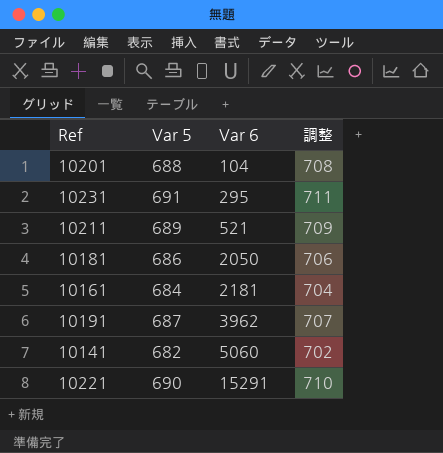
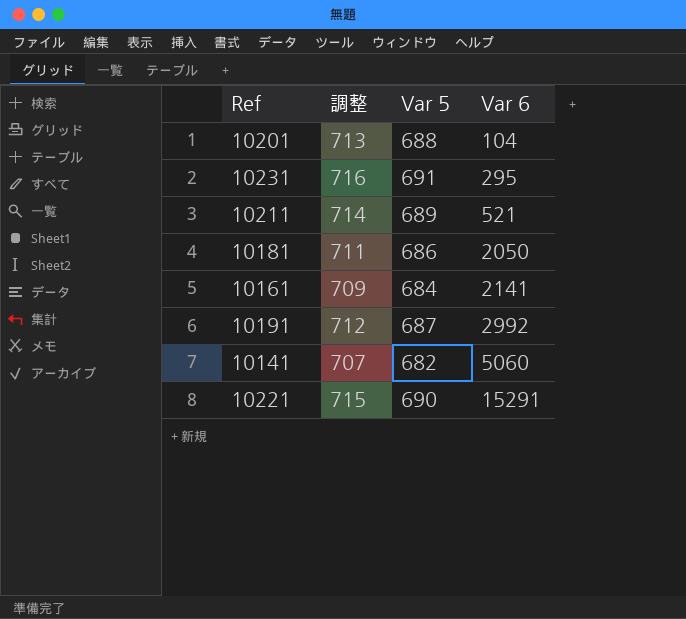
column 調整 | formula: [Var 5] + 20 -> [Var 5] + 25
column 調整 | position: 4 -> 2
10161 | Var 6: 2181 -> 2141
10191 | Var 6: 3962 -> 2992

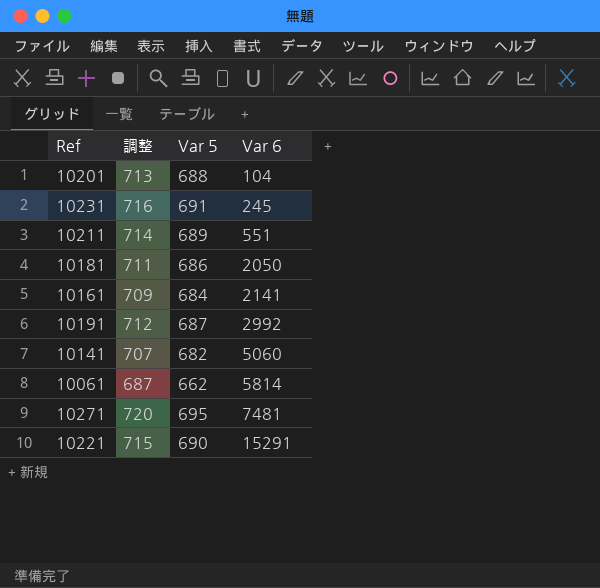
10231 | Var 6: 295 -> 245
10211 | Var 6: 521 -> 551
row 10061: none -> 687 | 662 | 5814
row 10271: none -> 720 | 695 | 7481

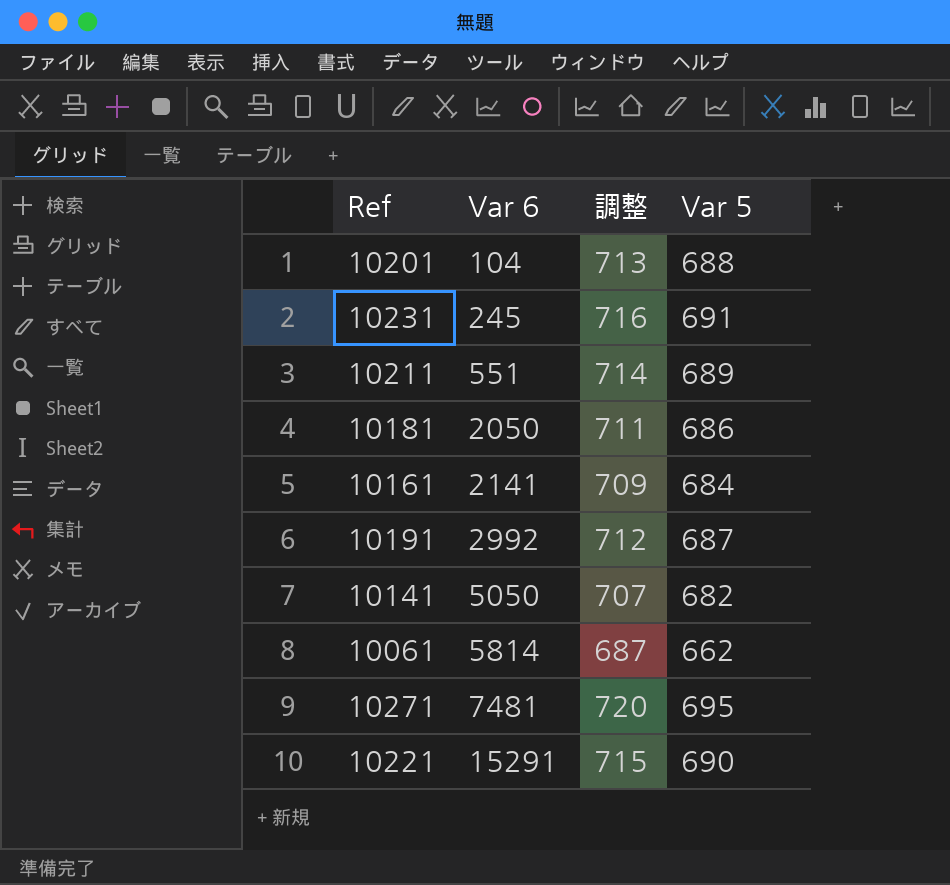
column Var 6 | position: 4 -> 2
10141 | Var 6: 5060 -> 5050

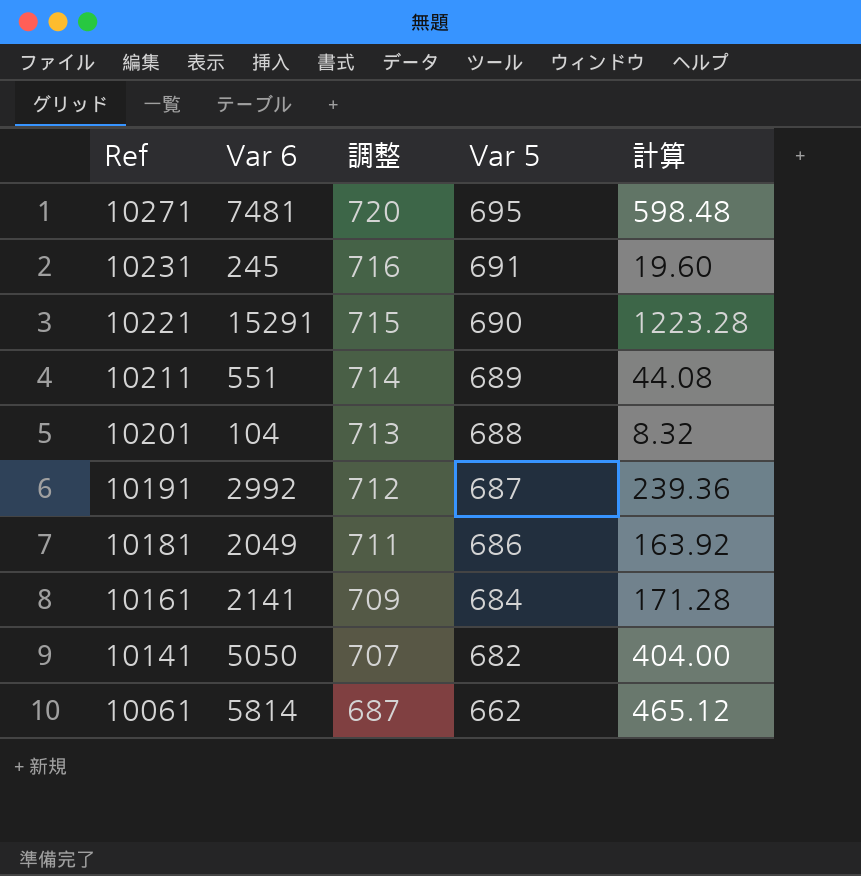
row order: Var 6 ascending -> Ref descending
column 計算 | formula: none -> [Var 6] * 0.08
10181 | Var 6: 2050 -> 2049

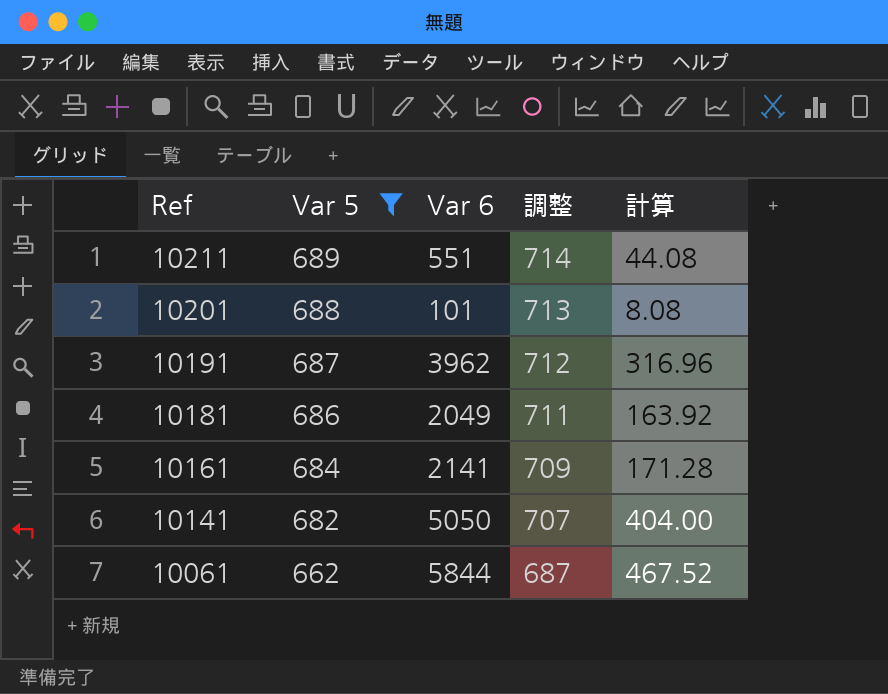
filter: none -> Var 5 <= 689
column Var 5 | position: 4 -> 2
10201 | Var 6: 104 -> 101
10201 | 計算: 8.32 -> 8.08
10191 | Var 6: 2992 -> 3962
10191 | 計算: 239.36 -> 316.96
10061 | Var 6: 5814 -> 5844
10061 | 計算: 465.12 -> 467.52

